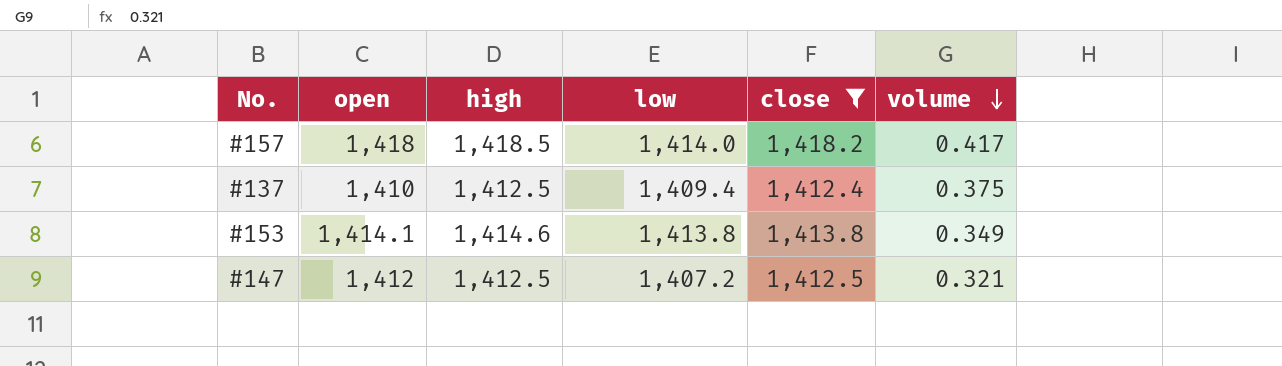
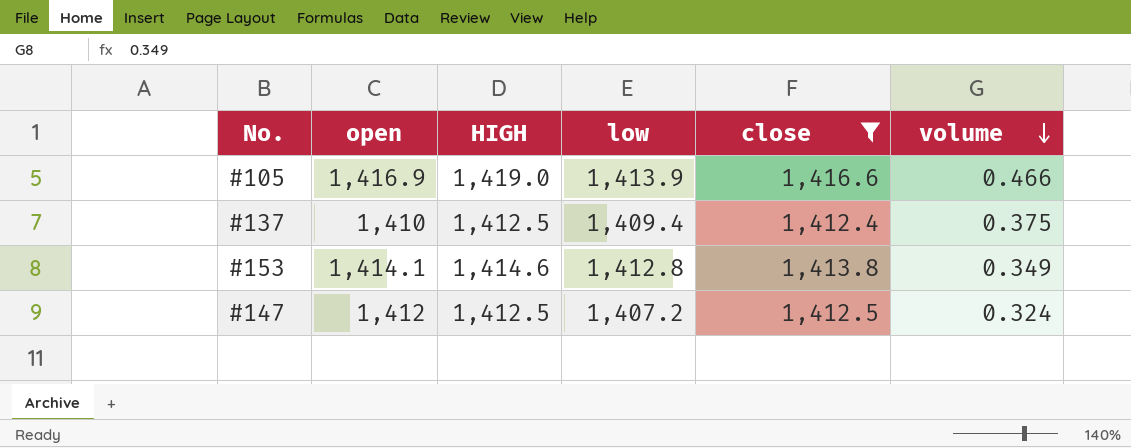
column name: high -> HIGH
row #157: 1,418 | 1,418.5 | 1,414.0 | 1,418.2 | 0.417 -> none
row #105: none -> 1,416.9 | 1,419.0 | 1,413.9 | 1,416.6 | 0.466
#153 | low: 1,413.8 -> 1,412.8
#147 | volume: 0.321 -> 0.324

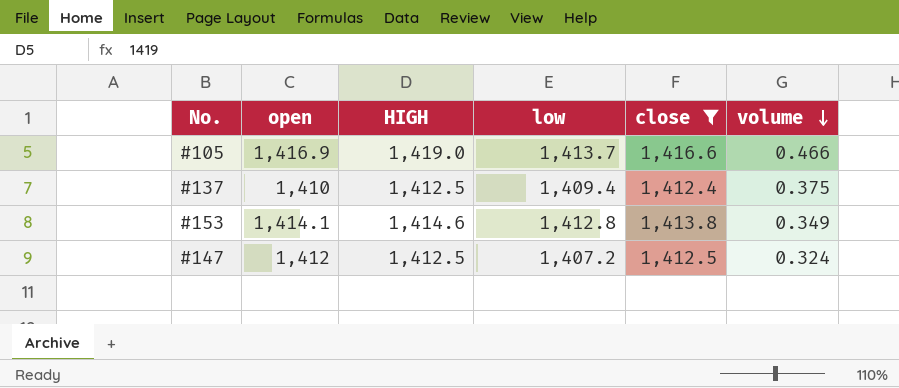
#105 | low: 1,413.9 -> 1,413.7

